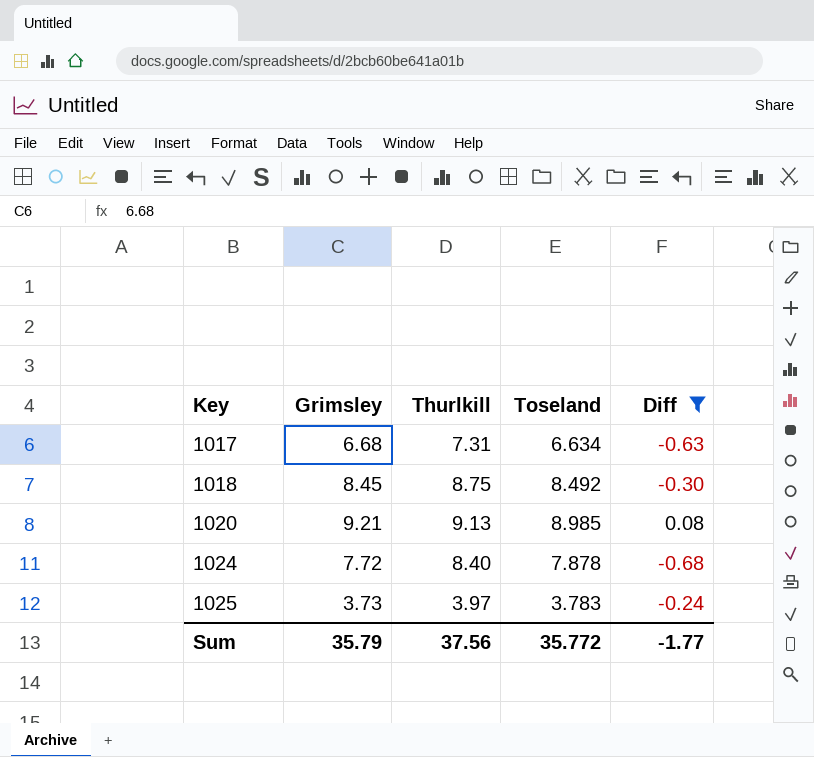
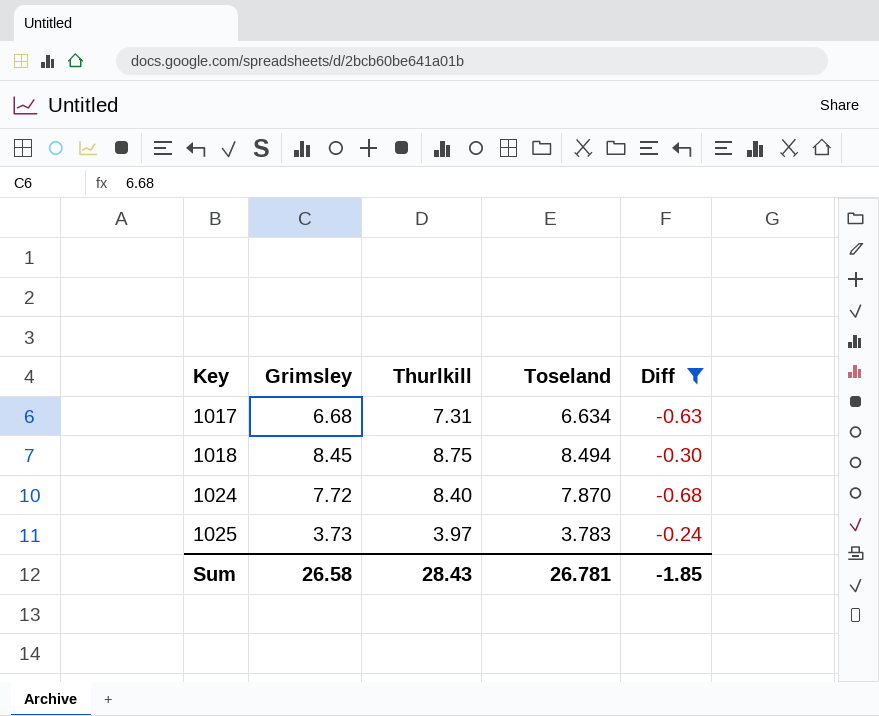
row 1020: 9.21 | 9.13 | 8.985 | 0.08 -> none
1018 | Toseland: 8.492 -> 8.494
1024 | Toseland: 7.878 -> 7.870
Sum | Grimsley: 35.79 -> 26.58
Sum | Thurlkill: 37.56 -> 28.43
Sum | Toseland: 35.772 -> 26.781
Sum | Diff: -1.77 -> -1.85

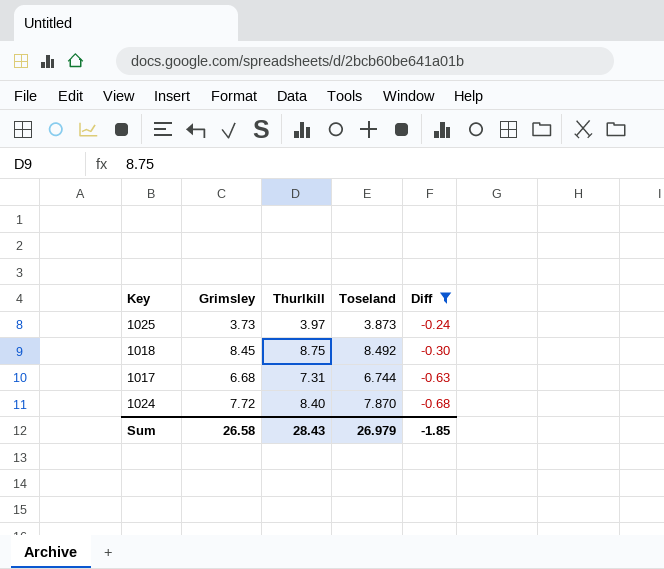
row order: Key ascending -> Diff descending
1025 | Toseland: 3.783 -> 3.873
1018 | Toseland: 8.494 -> 8.492
1017 | Toseland: 6.634 -> 6.744
Sum | Toseland: 26.781 -> 26.979

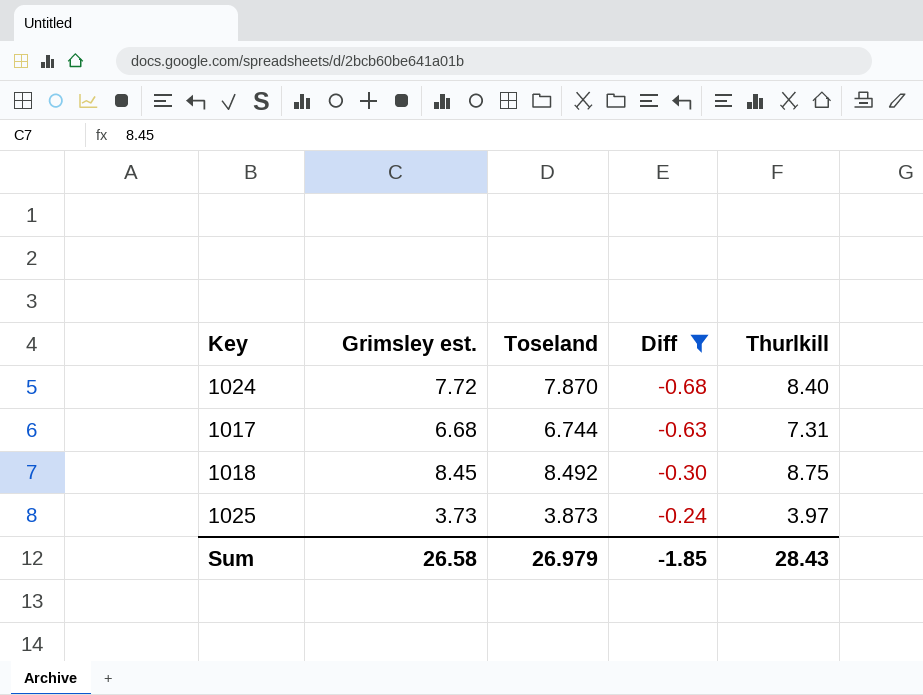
row order: Diff descending -> Diff ascending
column name: Grimsley -> Grimsley est.
column Thurlkill | position: 3 -> 5

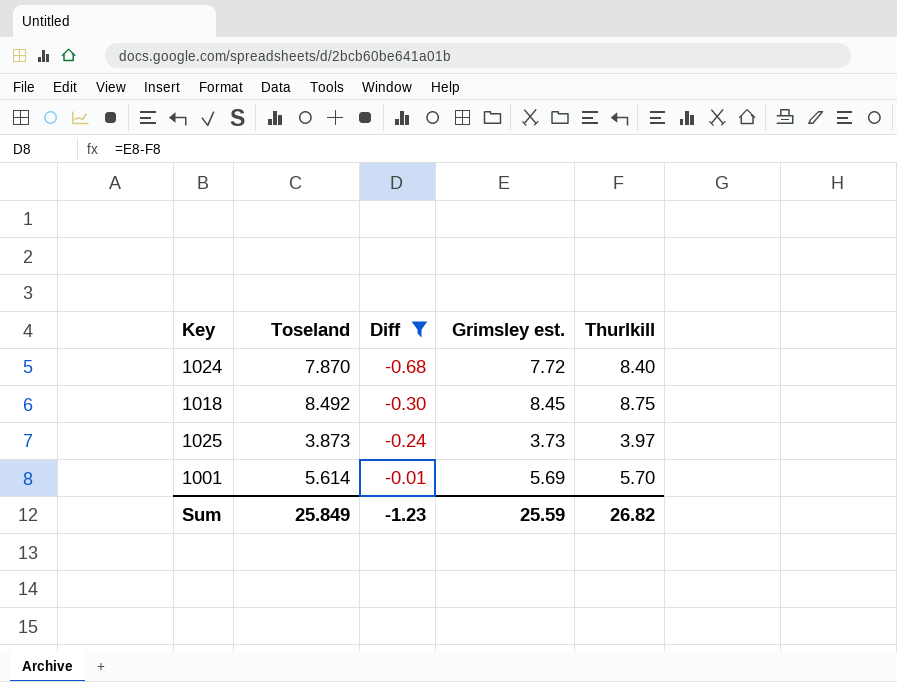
column Grimsley est. | position: 2 -> 4
row 1017: 6.68 | 6.744 | -0.63 | 7.31 -> none
row 1001: none -> 5.614 | -0.01 | 5.69 | 5.70
Sum | Toseland: 26.979 -> 25.849
Sum | Diff: -1.85 -> -1.23
Sum | Grimsley est.: 26.58 -> 25.59
Sum | Thurlkill: 28.43 -> 26.82

